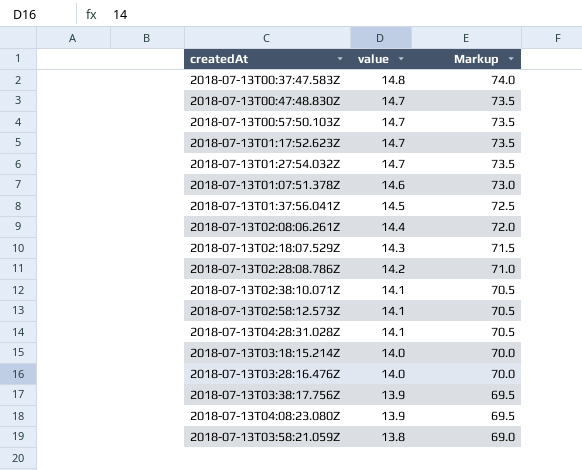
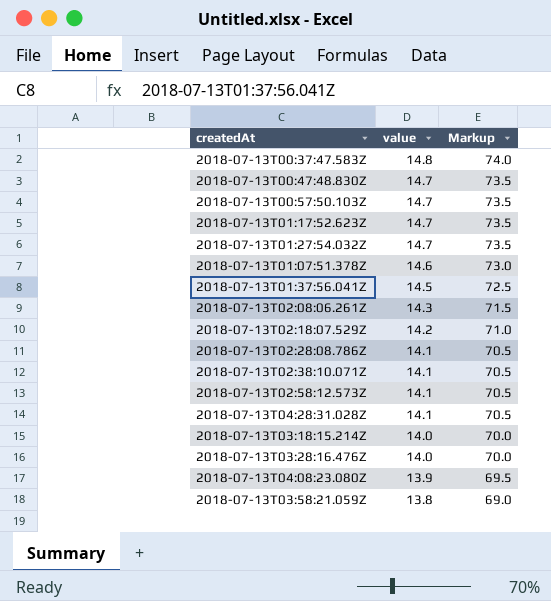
row 2018-07-13T03:38:17.756Z: 13.9 | 69.5 -> none
2018-07-13T02:08:06.261Z | value: 14.4 -> 14.3
2018-07-13T02:08:06.261Z | Markup: 72.0 -> 71.5
2018-07-13T02:18:07.529Z | value: 14.3 -> 14.2
2018-07-13T02:18:07.529Z | Markup: 71.5 -> 71.0
2018-07-13T02:28:08.786Z | value: 14.2 -> 14.1
2018-07-13T02:28:08.786Z | Markup: 71.0 -> 70.5

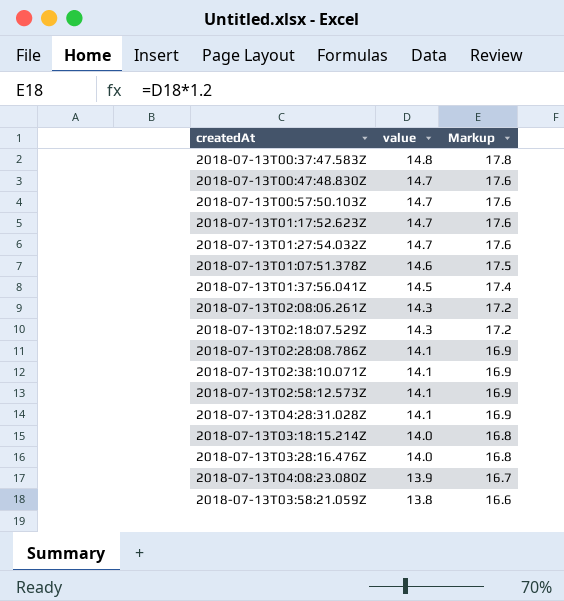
column Markup | formula: [value] * 5 -> [value] * 1.2
2018-07-13T02:18:07.529Z | value: 14.2 -> 14.3

